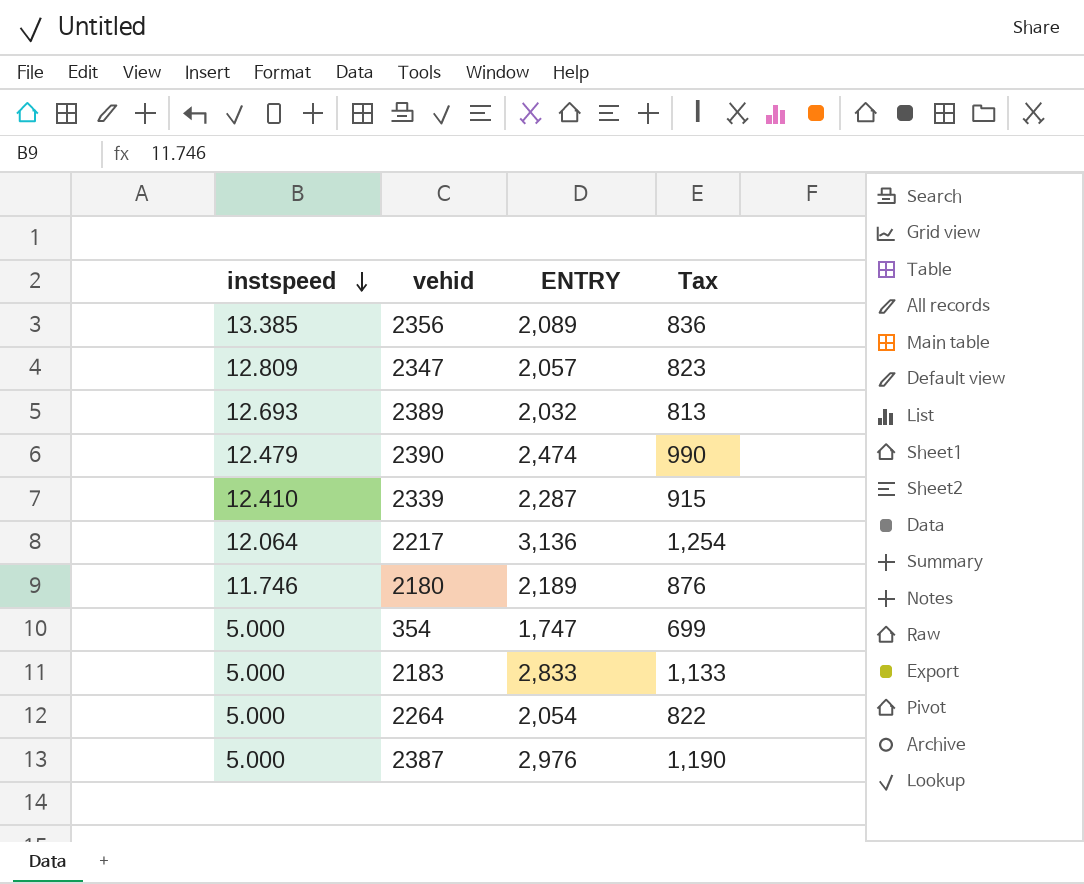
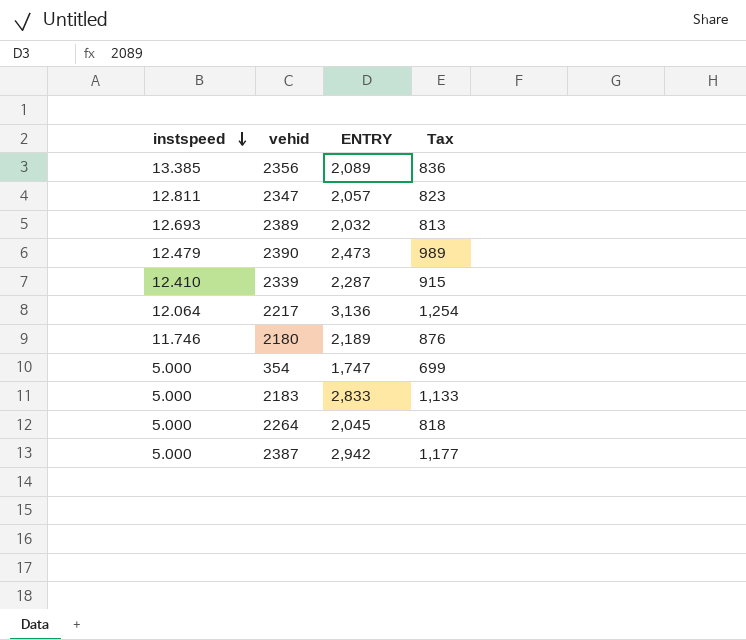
2347 | instspeed: 12.809 -> 12.811
2390 | ENTRY: 2,474 -> 2,473
2390 | Tax: 990 -> 989
2264 | ENTRY: 2,054 -> 2,045
2264 | Tax: 822 -> 818
2387 | ENTRY: 2,976 -> 2,942
2387 | Tax: 1,190 -> 1,177

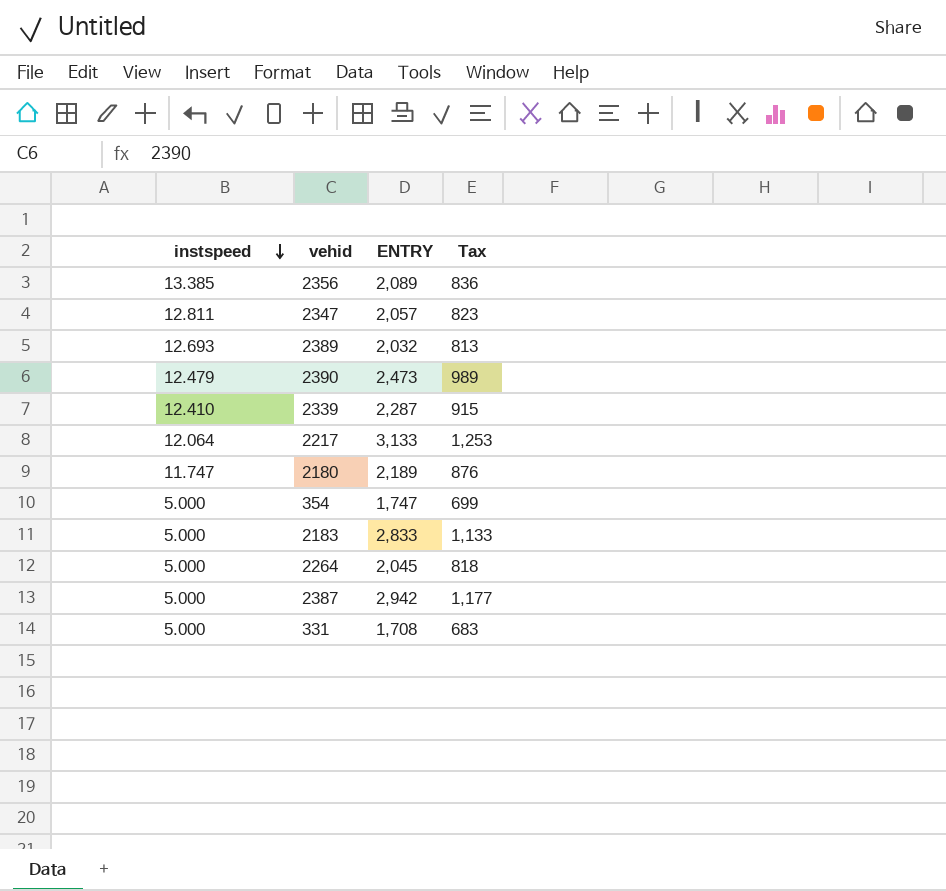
2217 | ENTRY: 3,136 -> 3,133
2217 | Tax: 1,254 -> 1,253
2180 | instspeed: 11.746 -> 11.747
row 331: none -> 5.000 | 1,708 | 683

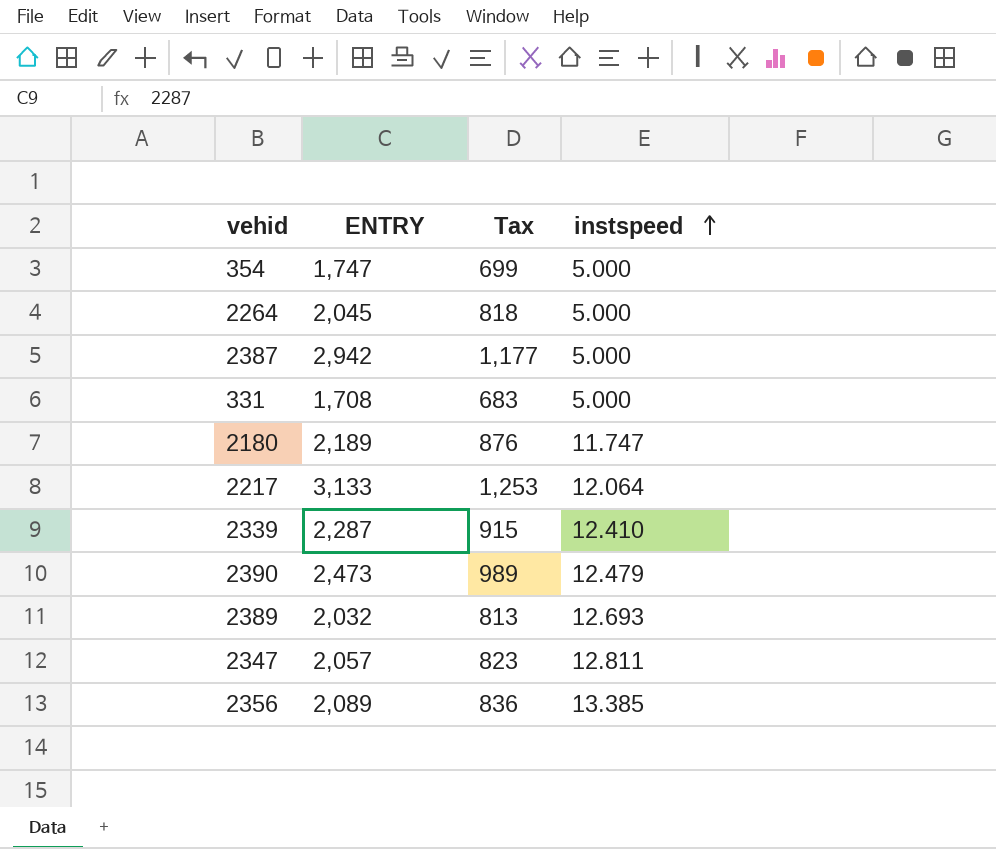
row order: instspeed descending -> instspeed ascending
column instspeed | position: 1 -> 4
row 2183: 5.000 | 2,833 | 1,133 -> none

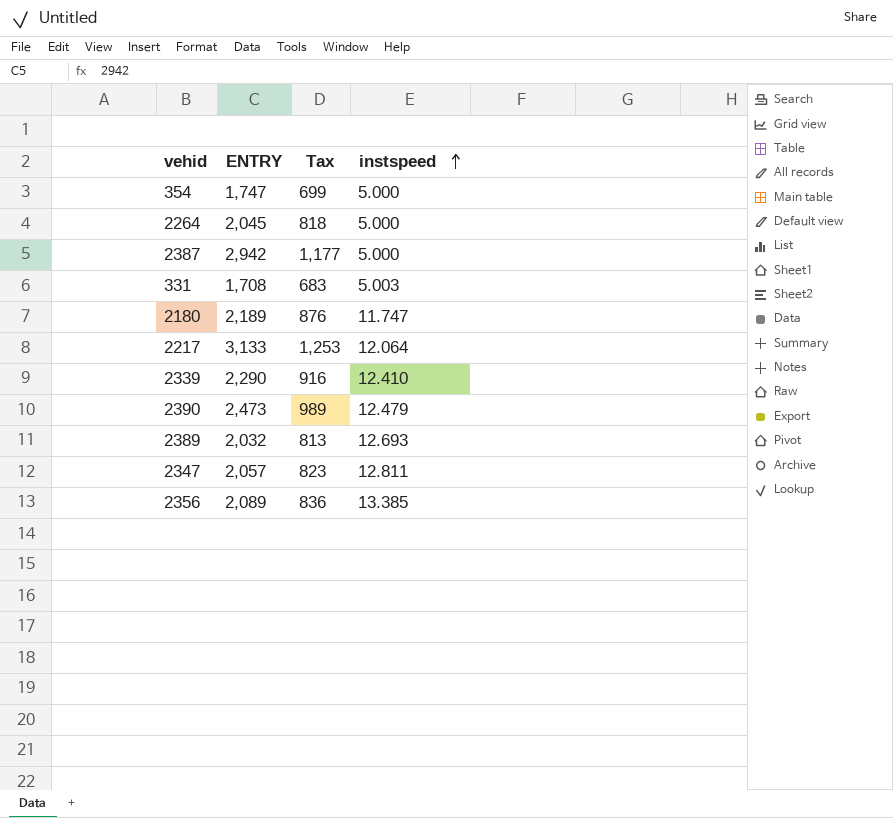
331 | instspeed: 5.000 -> 5.003
2339 | ENTRY: 2,287 -> 2,290
2339 | Tax: 915 -> 916

